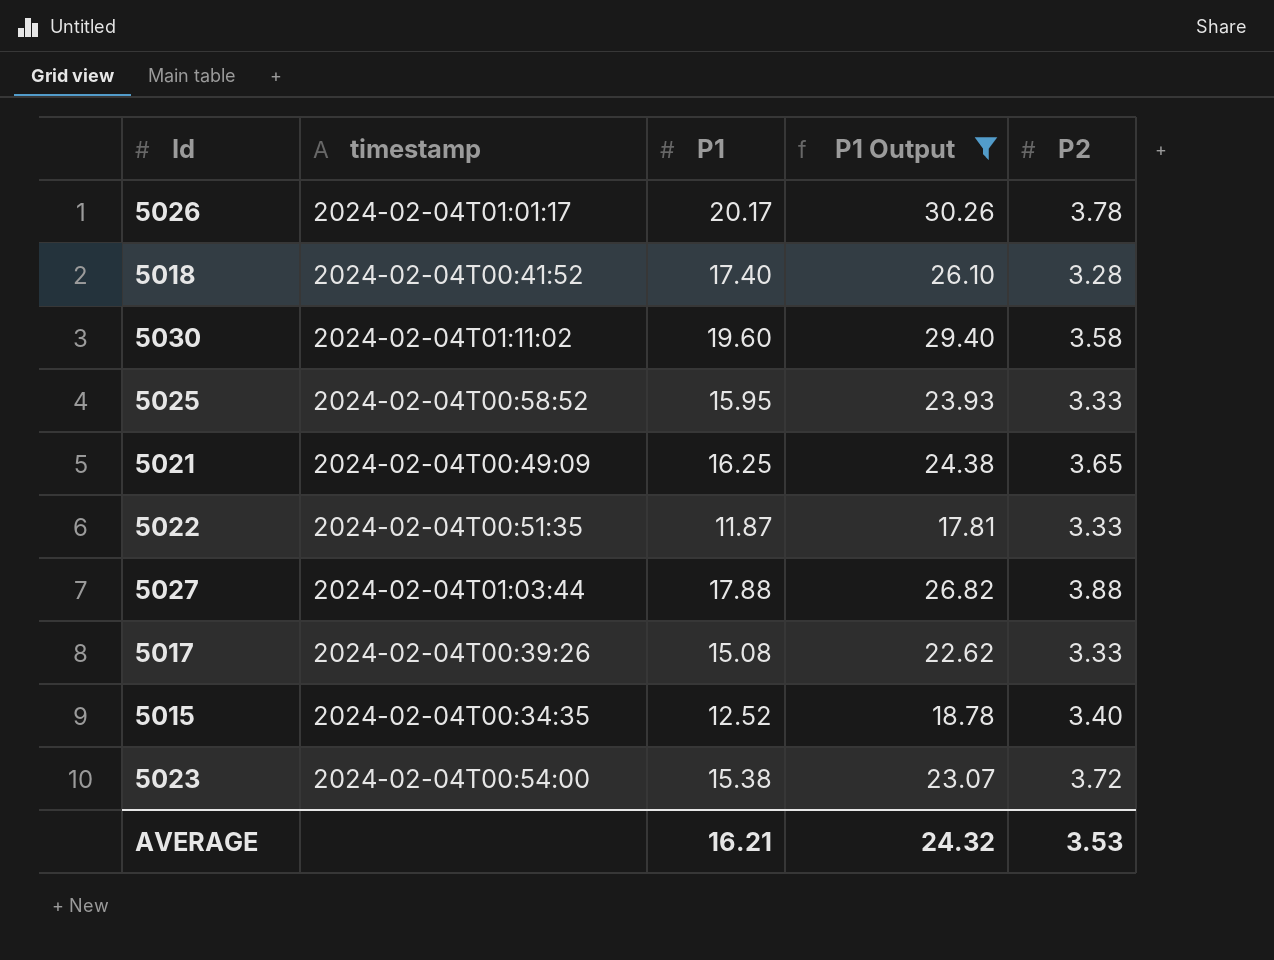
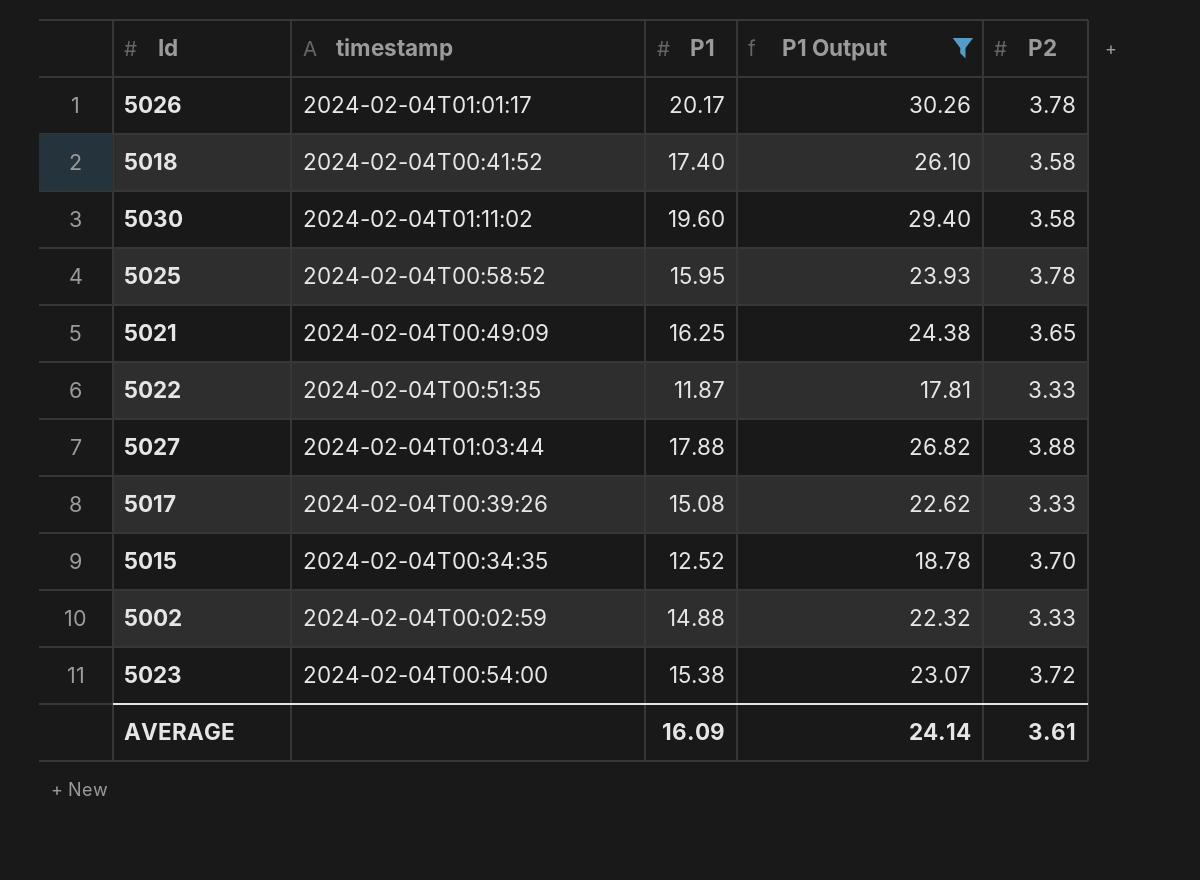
5018 | P2: 3.28 -> 3.58
5025 | P2: 3.33 -> 3.78
5015 | P2: 3.40 -> 3.70
row 5002: none -> 2024-02-04T00:02:59 | 14.88 | 22.32 | 3.33
AVERAGE | P1: 16.21 -> 16.09
AVERAGE | P1 Output: 24.32 -> 24.14
AVERAGE | P2: 3.53 -> 3.61

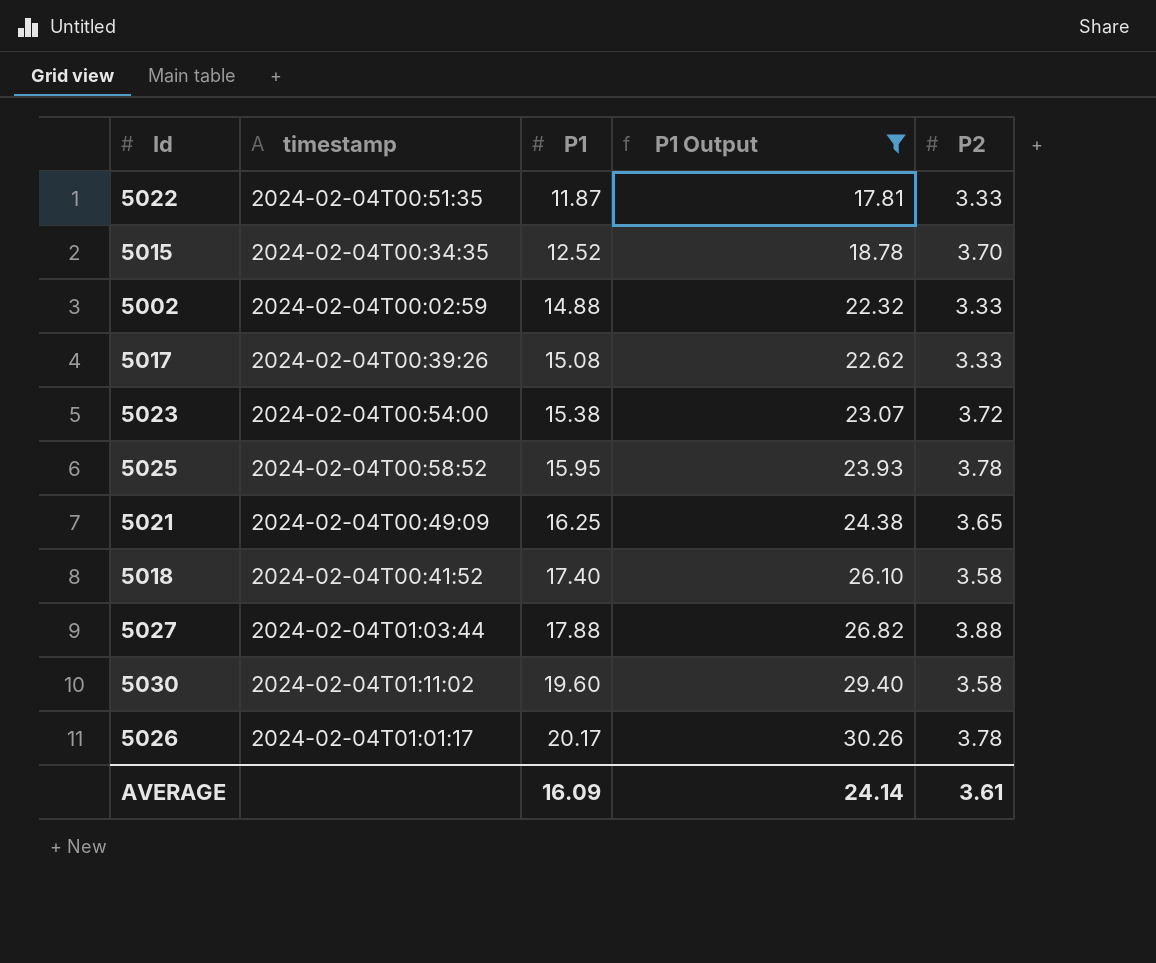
row order: none -> P1 ascending

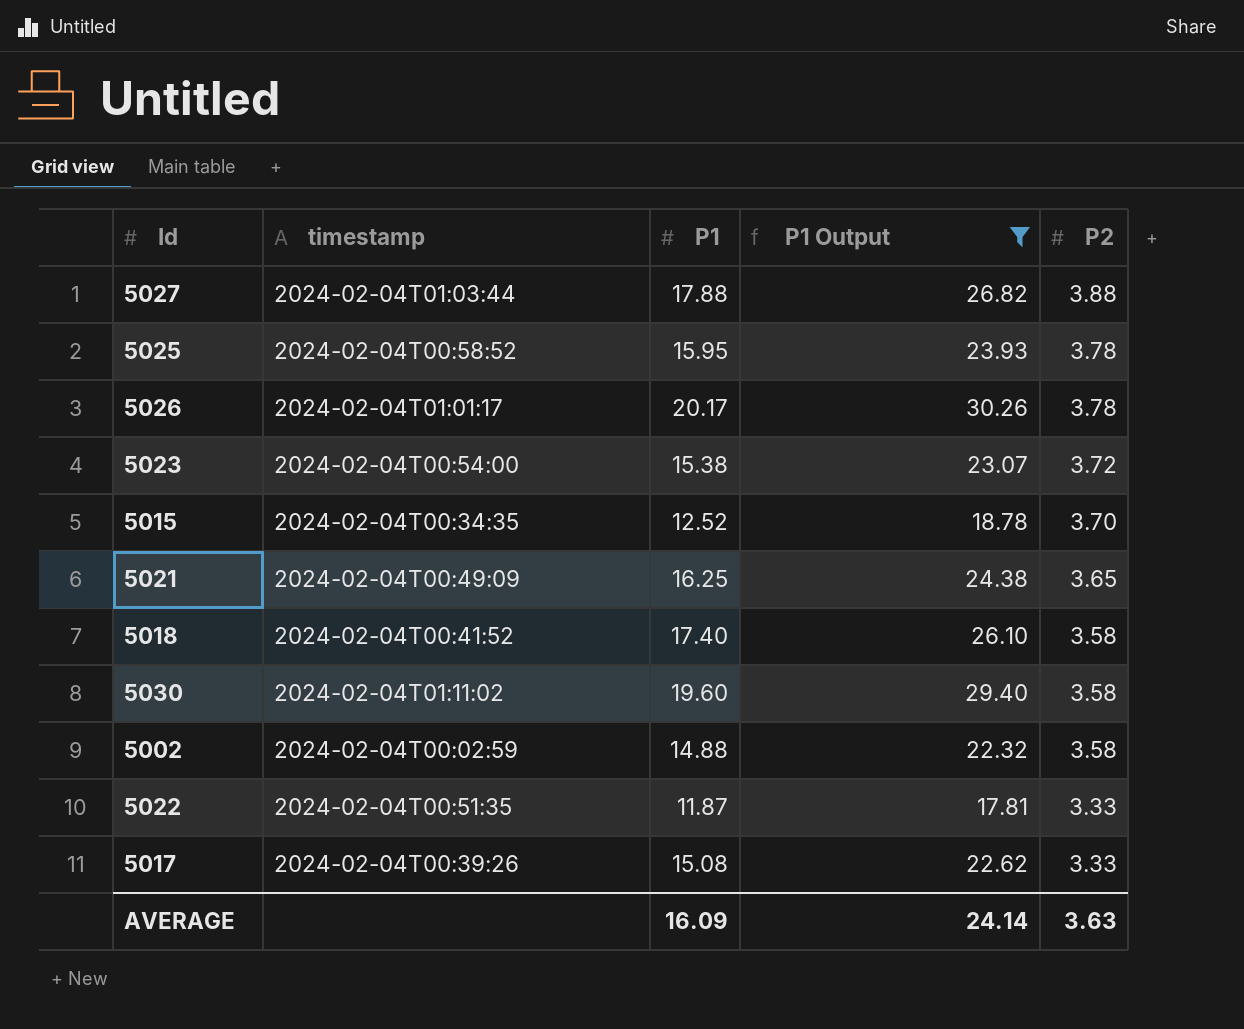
row order: P1 ascending -> P2 descending
5002 | P2: 3.33 -> 3.58
AVERAGE | P2: 3.61 -> 3.63

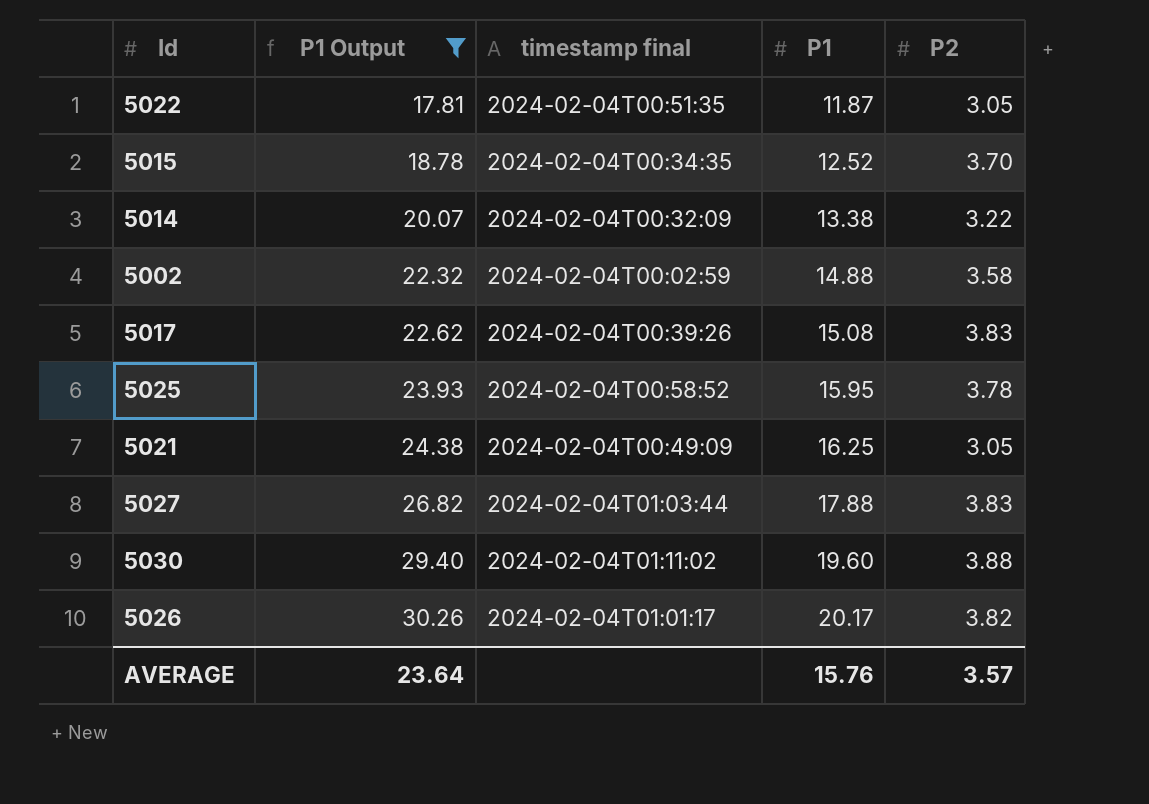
row order: P2 descending -> P1 Output ascending
column P1 Output | position: 4 -> 2
column name: timestamp -> timestamp final
row 5023: 2024-02-04T00:54:00 | 15.38 | 23.07 | 3.72 -> none
row 5018: 2024-02-04T00:41:52 | 17.40 | 26.10 | 3.58 -> none
5022 | P2: 3.33 -> 3.05
row 5014: none -> 20.07 | 2024-02-04T00:32:09 | 13.38 | 3.22
5017 | P2: 3.33 -> 3.83
5021 | P2: 3.65 -> 3.05
5027 | P2: 3.88 -> 3.83
5030 | P2: 3.58 -> 3.88
5026 | P2: 3.78 -> 3.82
AVERAGE | P1 Output: 24.14 -> 23.64
AVERAGE | P1: 16.09 -> 15.76
AVERAGE | P2: 3.63 -> 3.57

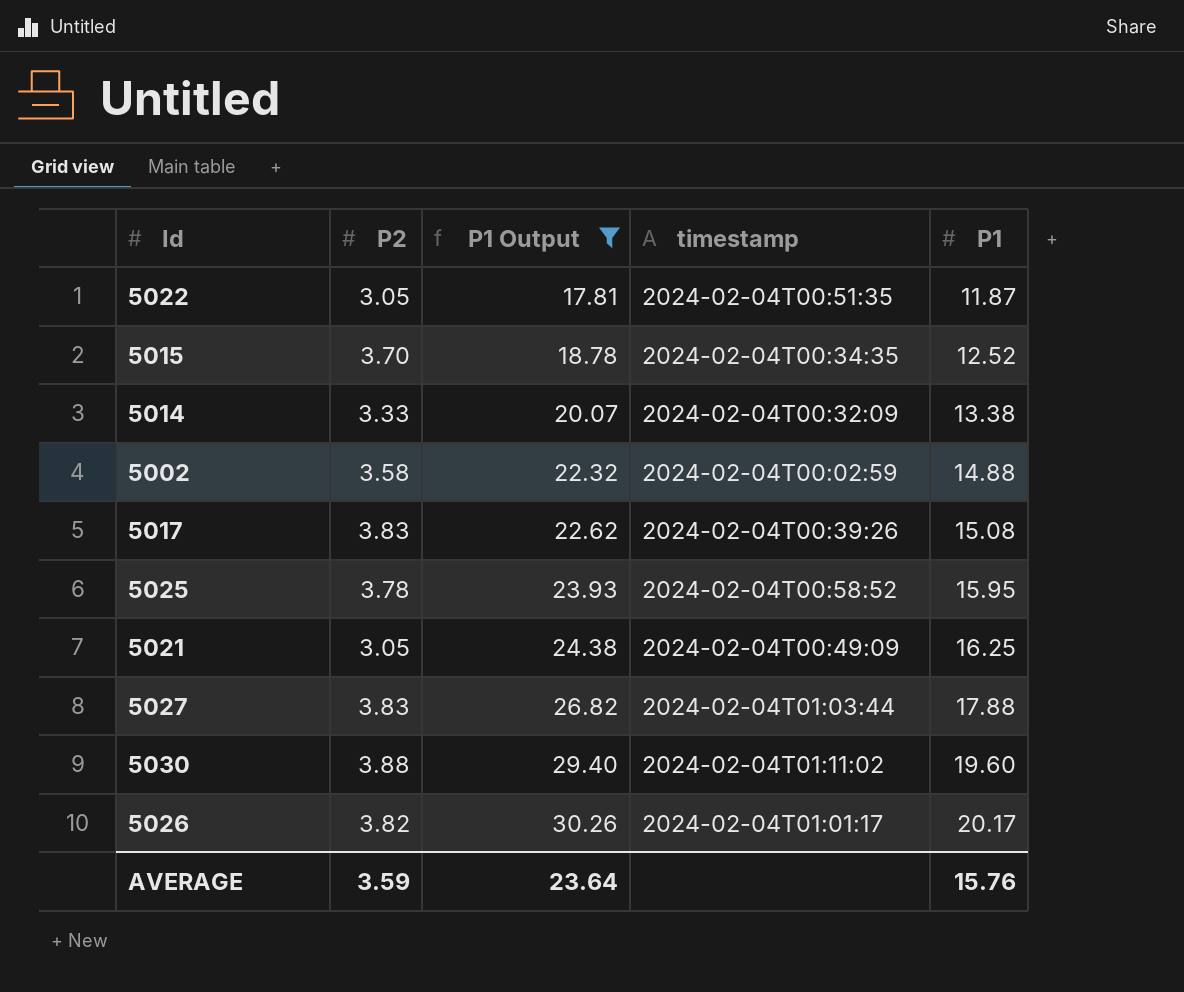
column P2 | position: 5 -> 2
column name: timestamp final -> timestamp
5014 | P2: 3.22 -> 3.33
AVERAGE | P2: 3.57 -> 3.59

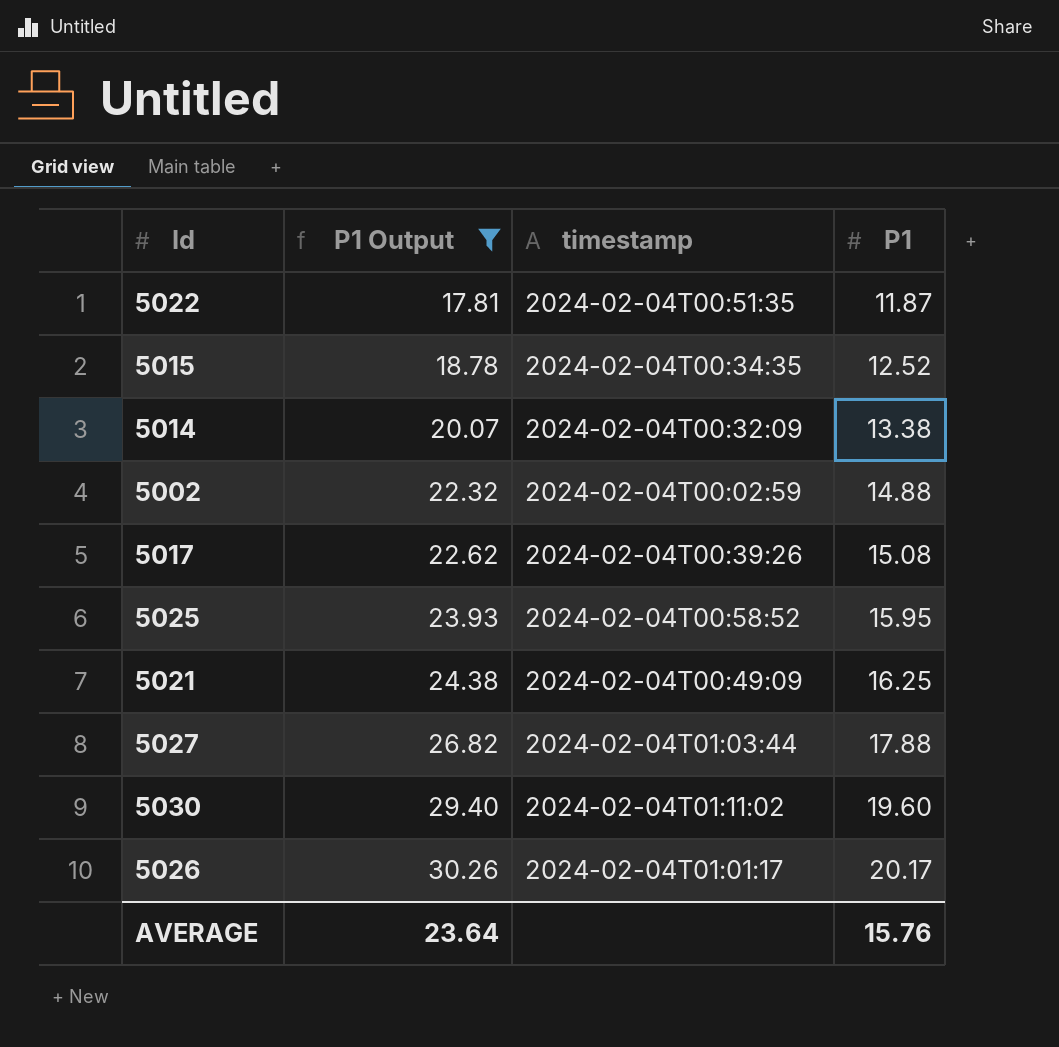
column P2 | position: 2 -> none

